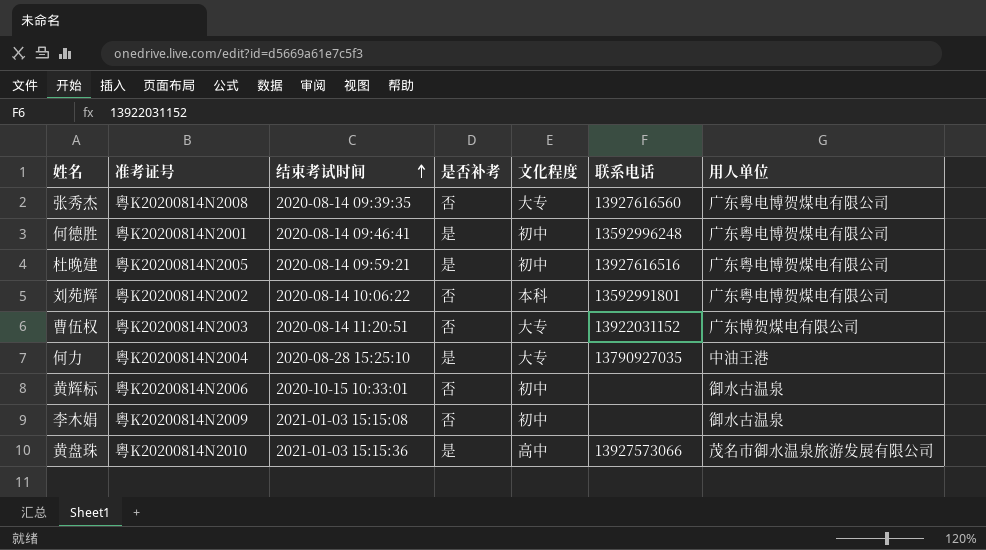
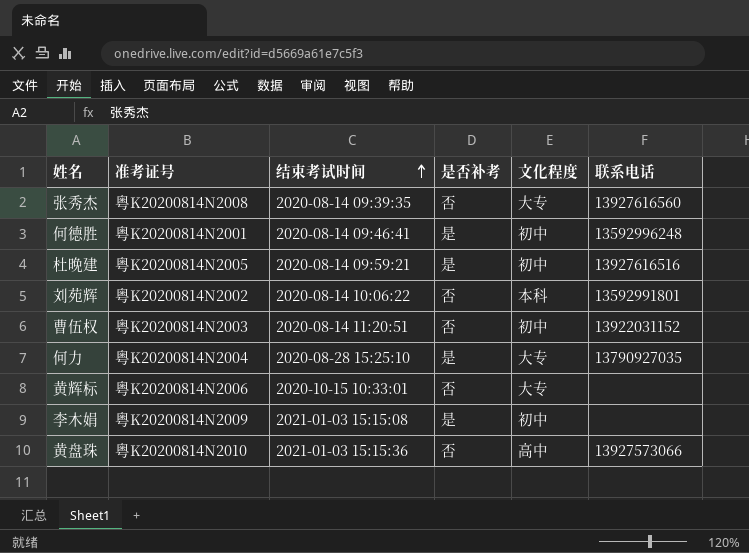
column 用人单位 | position: 7 -> none
曹伍权 | 文化程度: 大专 -> 初中
黄辉标 | 文化程度: 初中 -> 大专
李木娟 | 是否补考: 否 -> 是
黄盘珠 | 是否补考: 是 -> 否

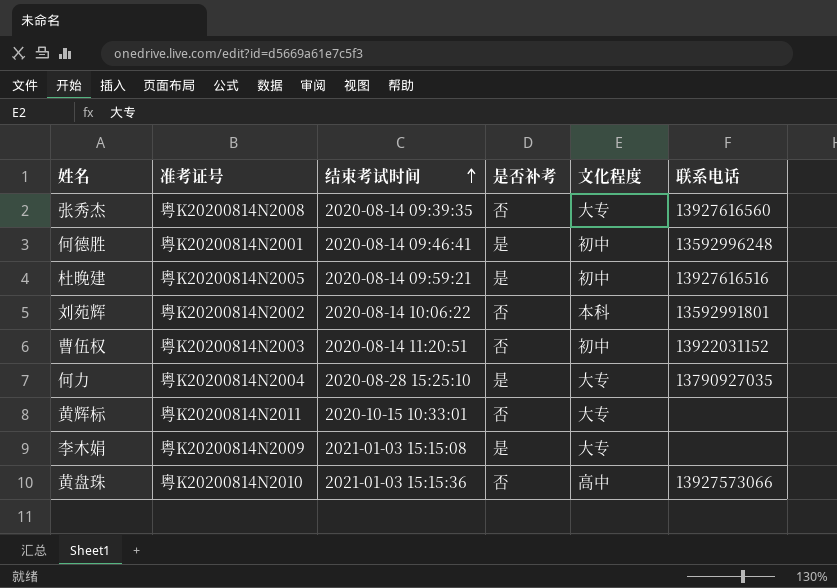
黄辉标 | 准考证号: 粤K20200814N2006 -> 粤K20200814N2011
李木娟 | 文化程度: 初中 -> 大专

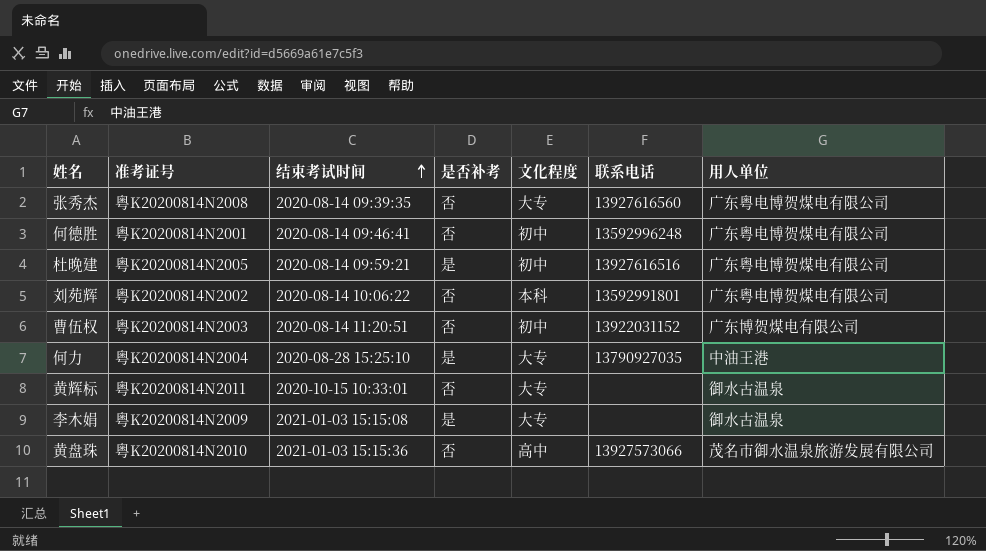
column 用人单位 | position: none -> 7
何德胜 | 是否补考: 是 -> 否

